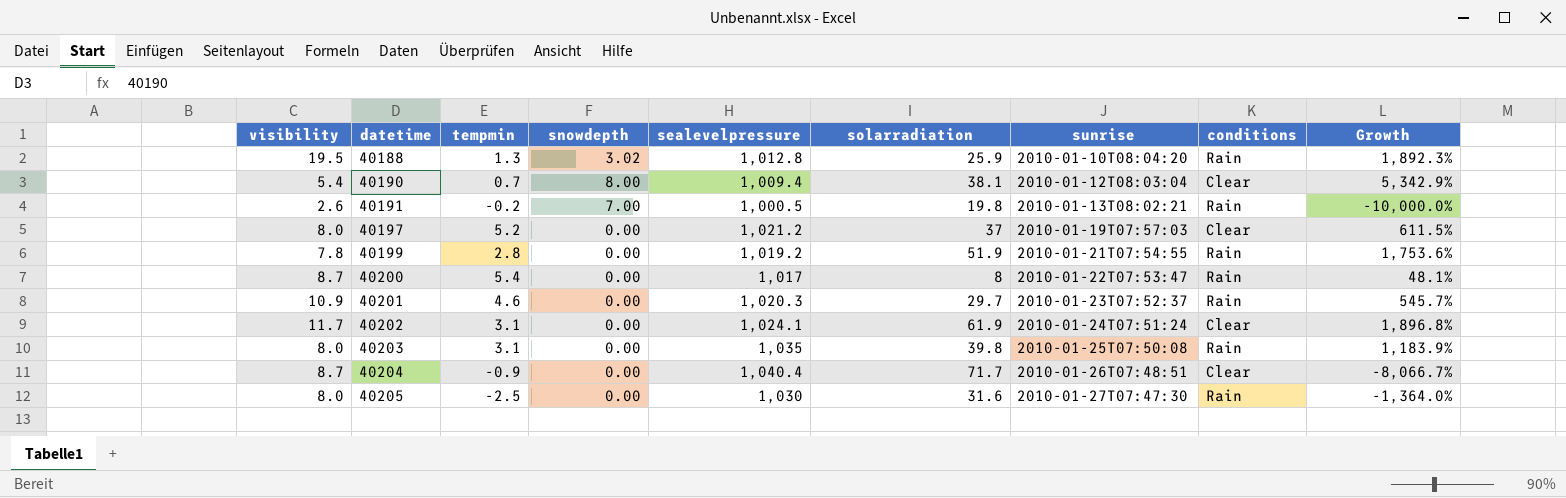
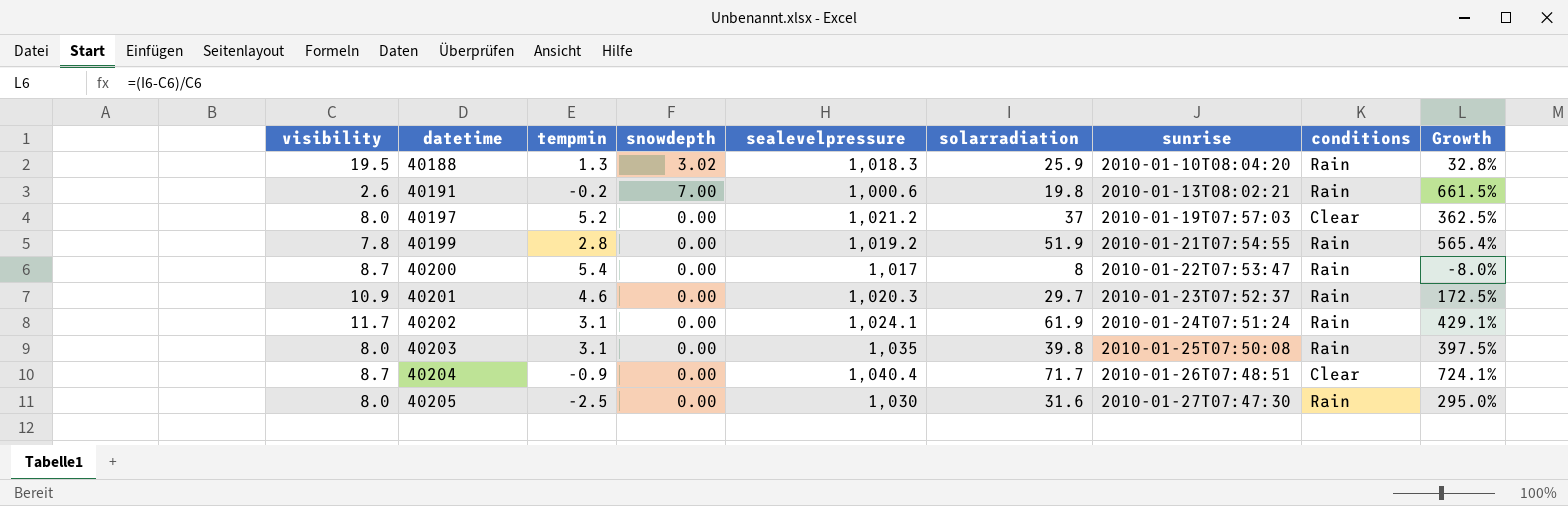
column Growth | formula: ([solarradiation] - [tempmin]) / [tempmin] -> ([solarradiation] - [visibility]) / [visibility]
row 40190: 5.4 | 0.7 | 8.00 | 1,009.4 | 38.1 | 2010-01-12T08:03:04 | Clear | 5,342.9% -> none
40188 | sealevelpressure: 1,012.8 -> 1,018.3
40191 | sealevelpressure: 1,000.5 -> 1,000.6
40202 | conditions: Clear -> Rain

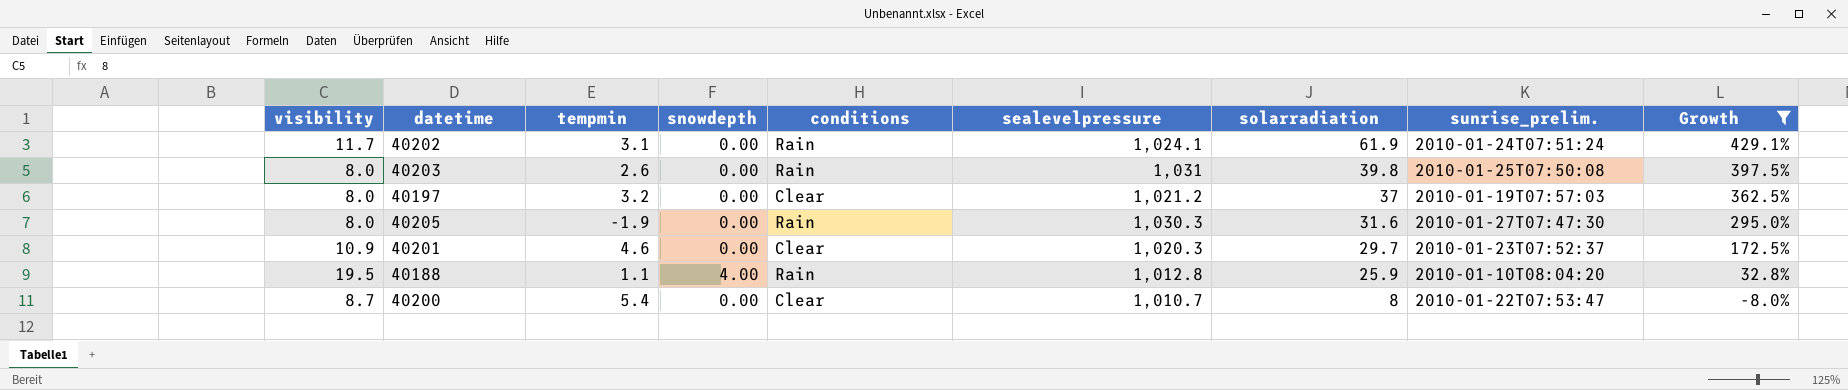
filter: none -> Growth <= 429.1%
row order: datetime ascending -> solarradiation descending
column conditions | position: 8 -> 5
column name: sunrise -> sunrise_prelim.
40203 | tempmin: 3.1 -> 2.6
40203 | sealevelpressure: 1,035 -> 1,031
40197 | tempmin: 5.2 -> 3.2
40205 | tempmin: -2.5 -> -1.9
40205 | sealevelpressure: 1,030 -> 1,030.3
40201 | conditions: Rain -> Clear
40188 | tempmin: 1.3 -> 1.1
40188 | snowdepth: 3.02 -> 4.00
40188 | sealevelpressure: 1,018.3 -> 1,012.8
40200 | conditions: Rain -> Clear
40200 | sealevelpressure: 1,017 -> 1,010.7

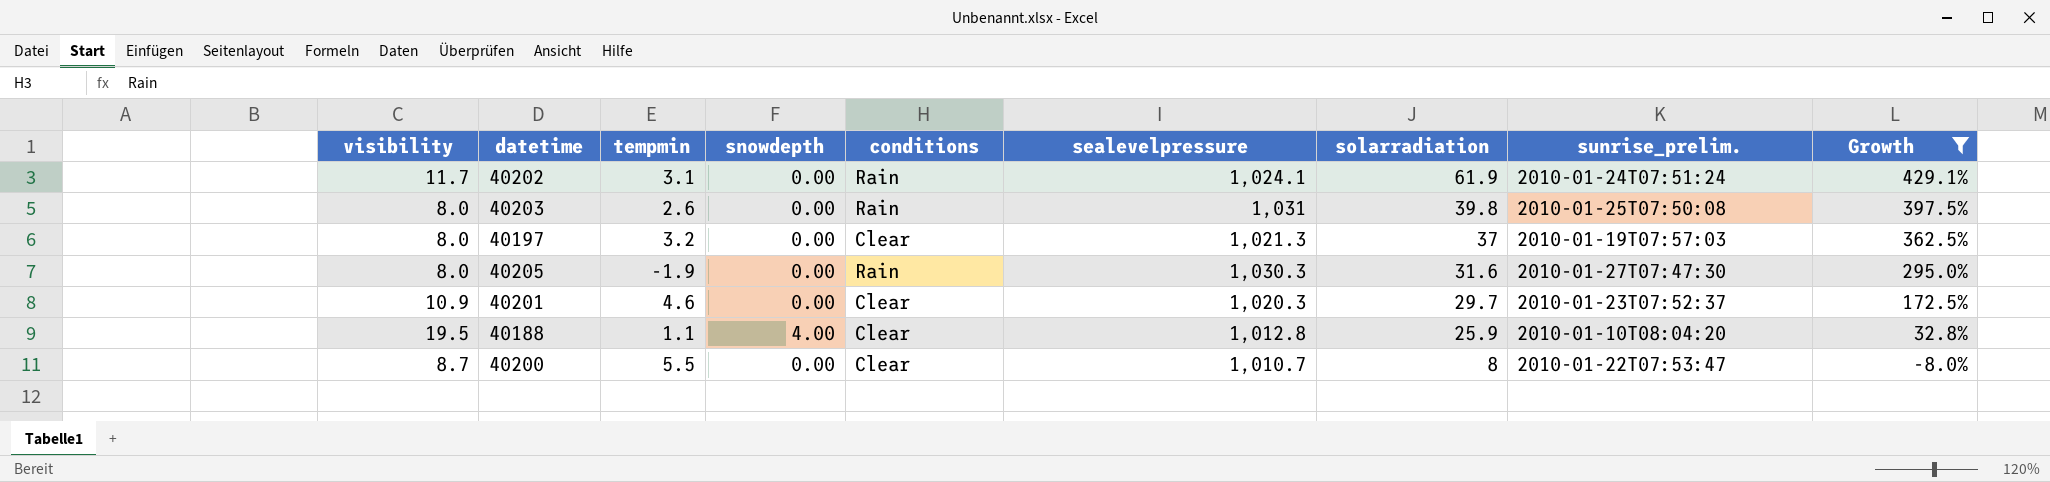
40197 | sealevelpressure: 1,021.2 -> 1,021.3
40188 | conditions: Rain -> Clear
40200 | tempmin: 5.4 -> 5.5

